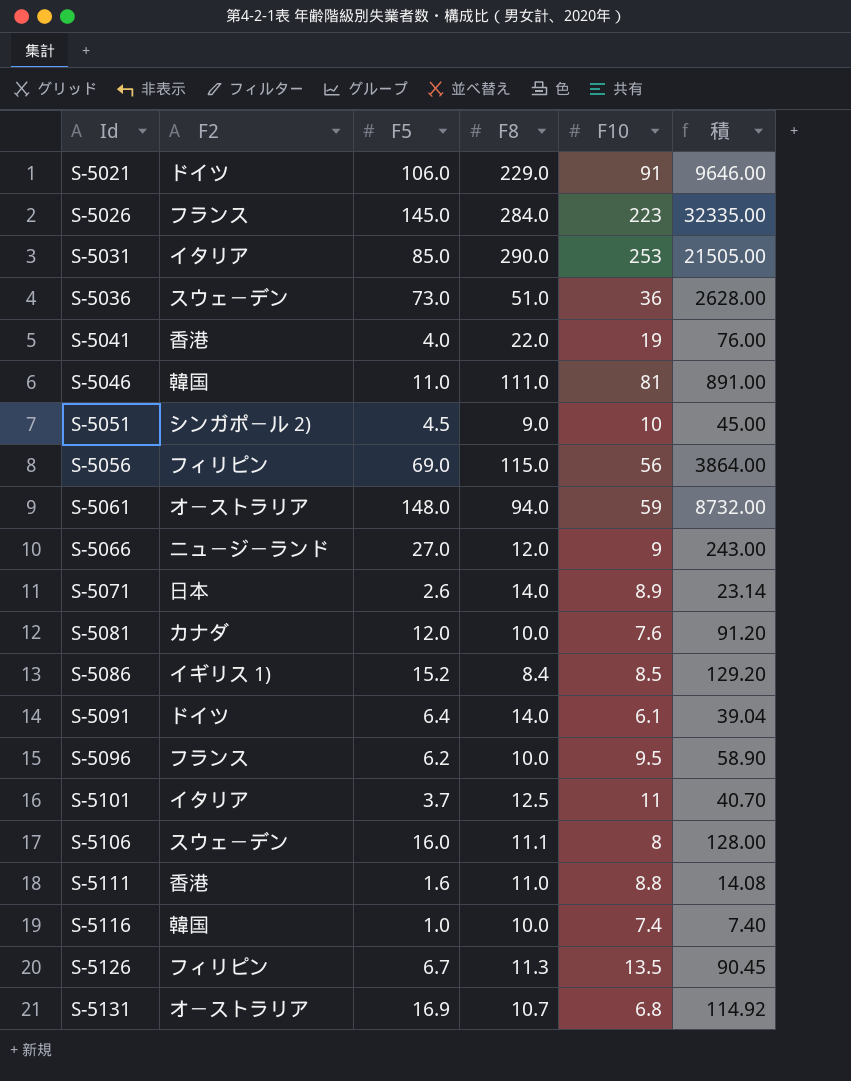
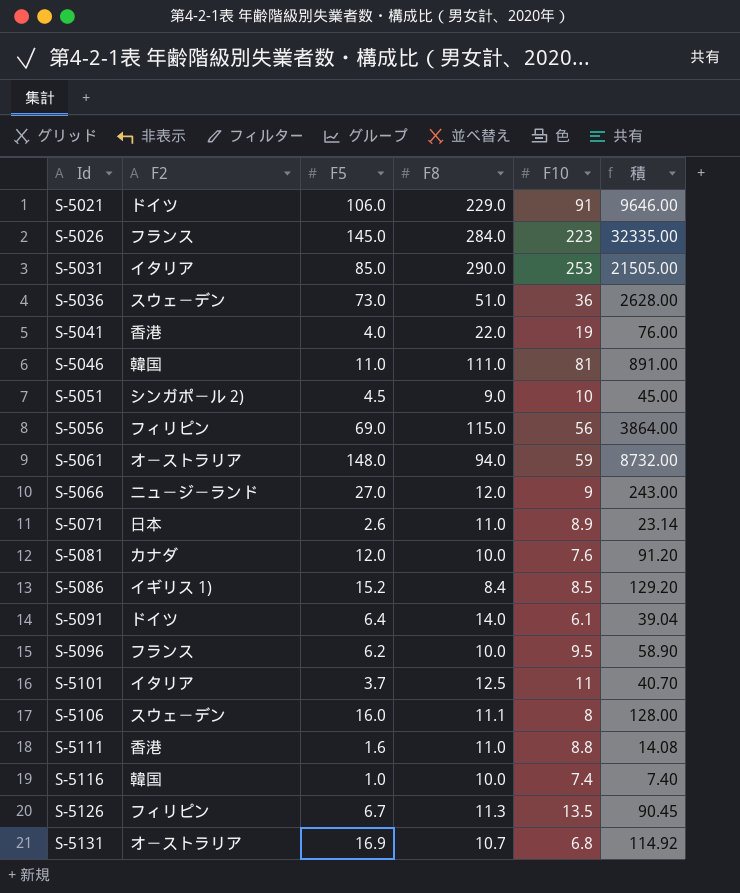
S-5071 | F8: 14.0 -> 11.0

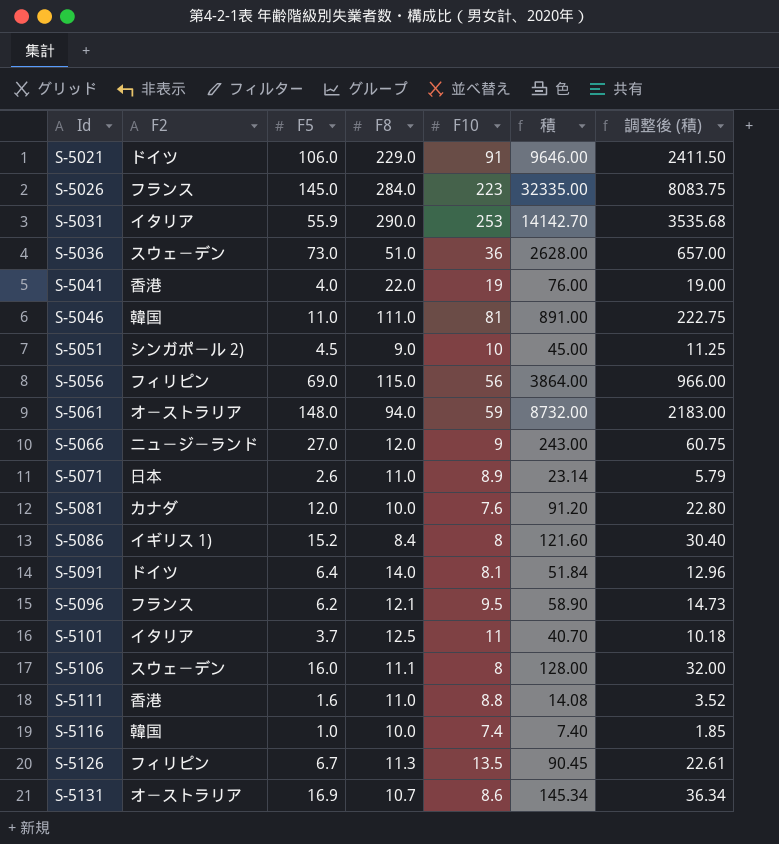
column 調整後 (積) | formula: none -> [積] * 0.25
S-5031 | F5: 85.0 -> 55.9
S-5031 | 積: 21505.00 -> 14142.70
S-5086 | F10: 8.5 -> 8
S-5086 | 積: 129.20 -> 121.60
S-5091 | F10: 6.1 -> 8.1
S-5091 | 積: 39.04 -> 51.84
S-5096 | F8: 10.0 -> 12.1
S-5131 | F10: 6.8 -> 8.6
S-5131 | 積: 114.92 -> 145.34

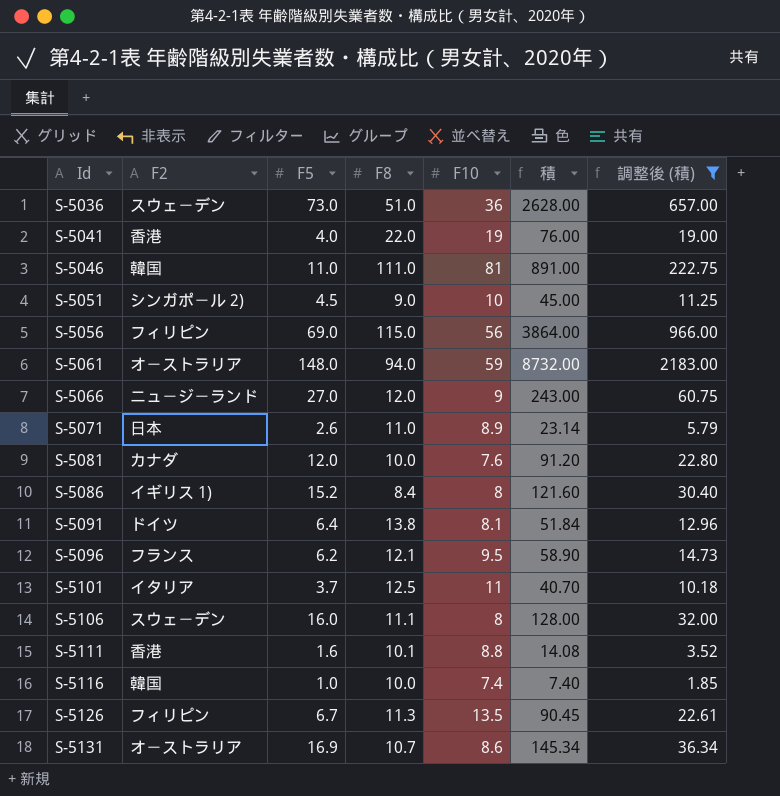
filter: none -> 調整後 (積) <= 2183.00
S-5091 | F8: 14.0 -> 13.8
S-5111 | F8: 11.0 -> 10.1

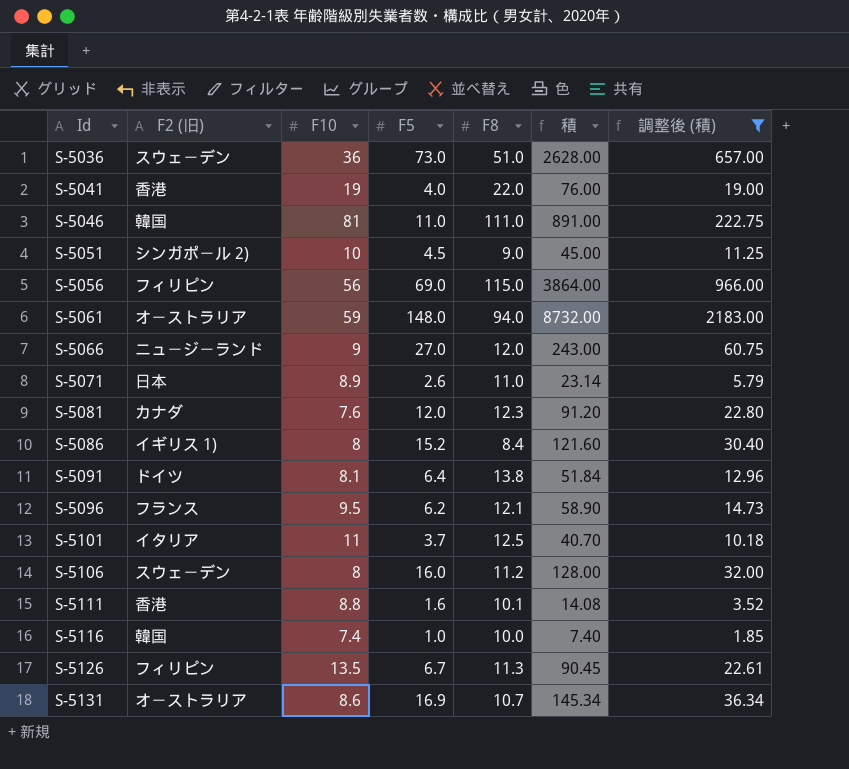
column name: F2 -> F2 (旧)
column F10 | position: 5 -> 3
S-5081 | F8: 10.0 -> 12.3
S-5106 | F8: 11.1 -> 11.2

